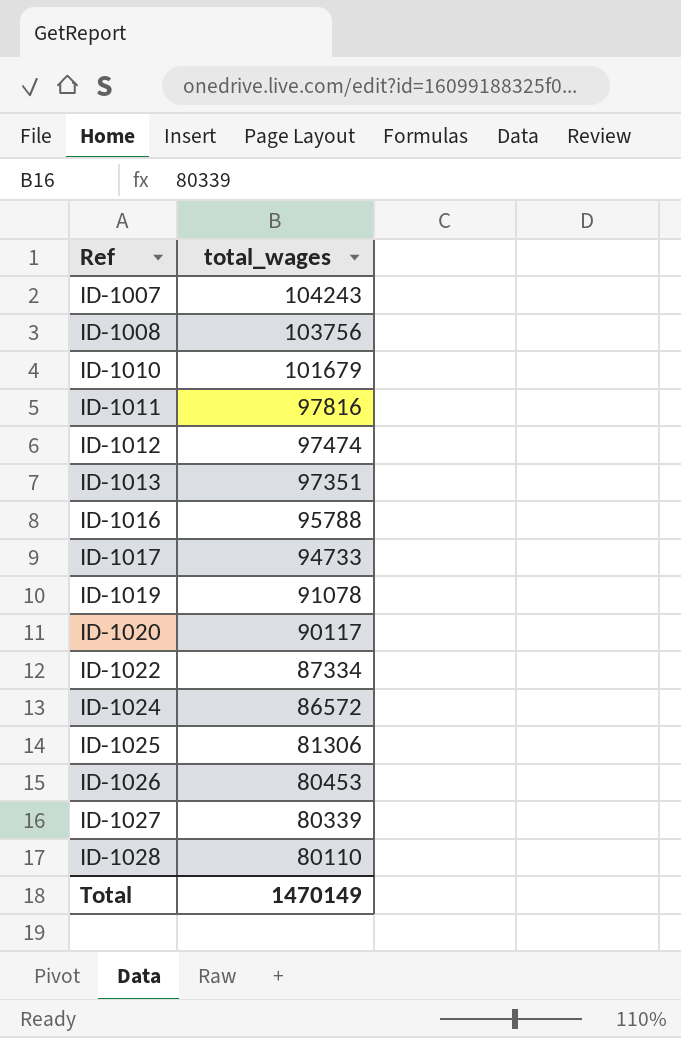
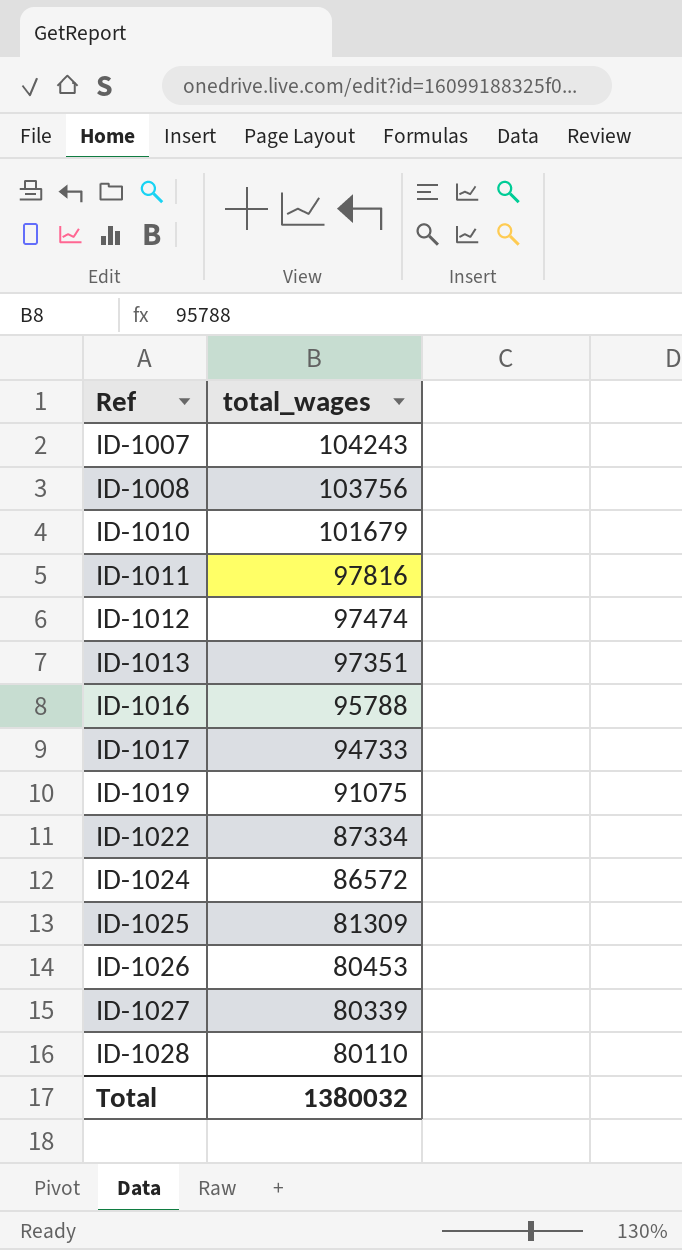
row ID-1020: 90117 -> none
ID-1019 | total_wages: 91078 -> 91075
ID-1025 | total_wages: 81306 -> 81309
Total | total_wages: 1470149 -> 1380032

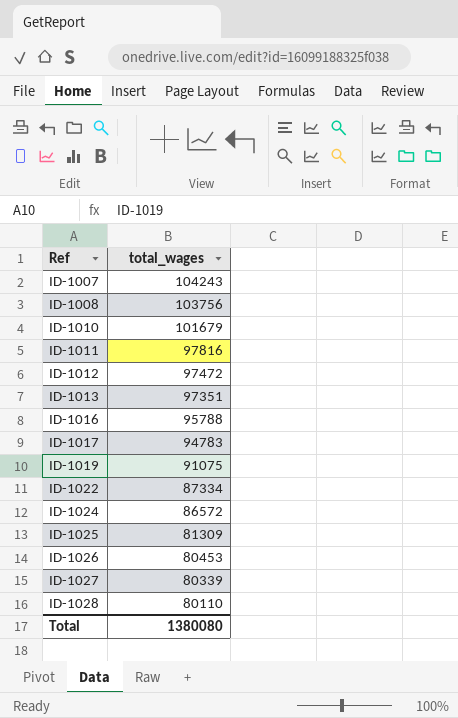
ID-1012 | total_wages: 97474 -> 97472
ID-1017 | total_wages: 94733 -> 94783
Total | total_wages: 1380032 -> 1380080

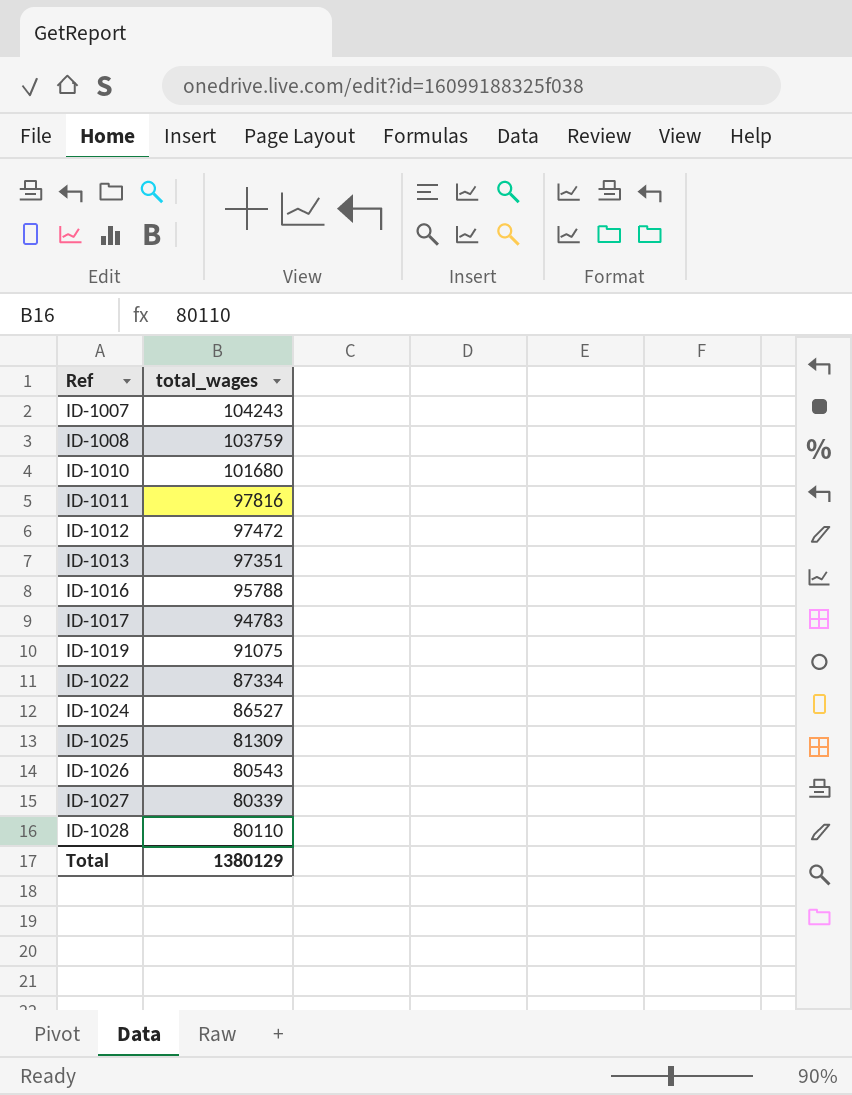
ID-1008 | total_wages: 103756 -> 103759
ID-1010 | total_wages: 101679 -> 101680
ID-1024 | total_wages: 86572 -> 86527
ID-1026 | total_wages: 80453 -> 80543
Total | total_wages: 1380080 -> 1380129

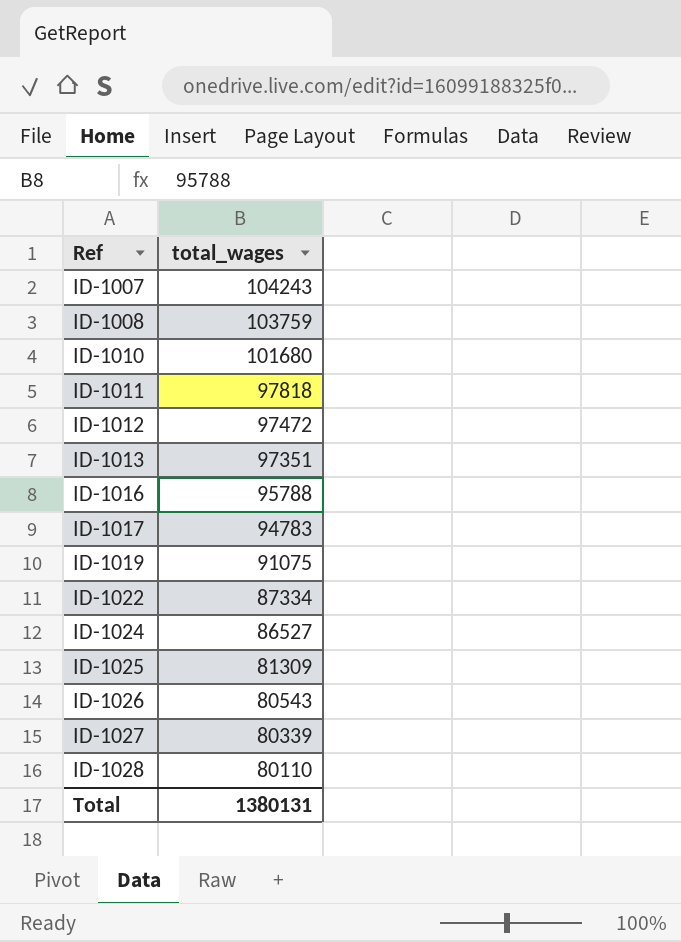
ID-1011 | total_wages: 97816 -> 97818
Total | total_wages: 1380129 -> 1380131

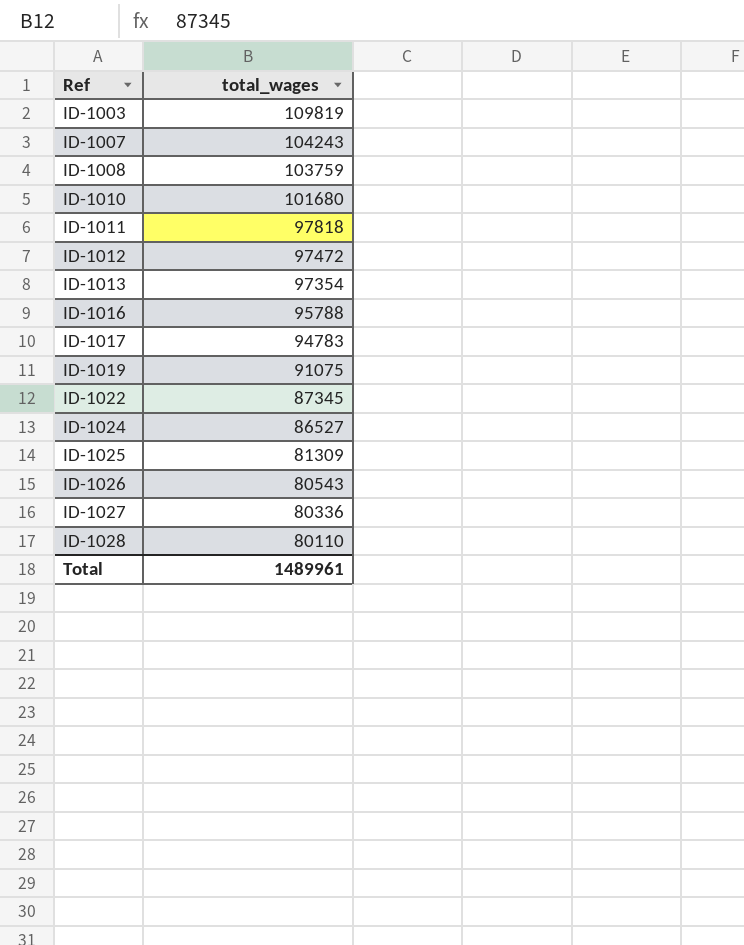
row ID-1003: none -> 109819
ID-1013 | total_wages: 97351 -> 97354
ID-1022 | total_wages: 87334 -> 87345
ID-1027 | total_wages: 80339 -> 80336
Total | total_wages: 1380131 -> 1489961

